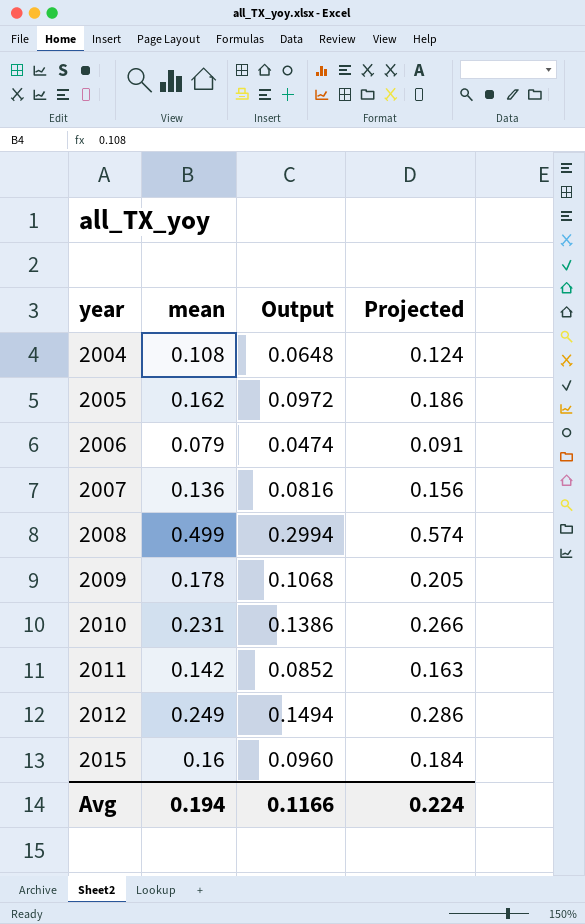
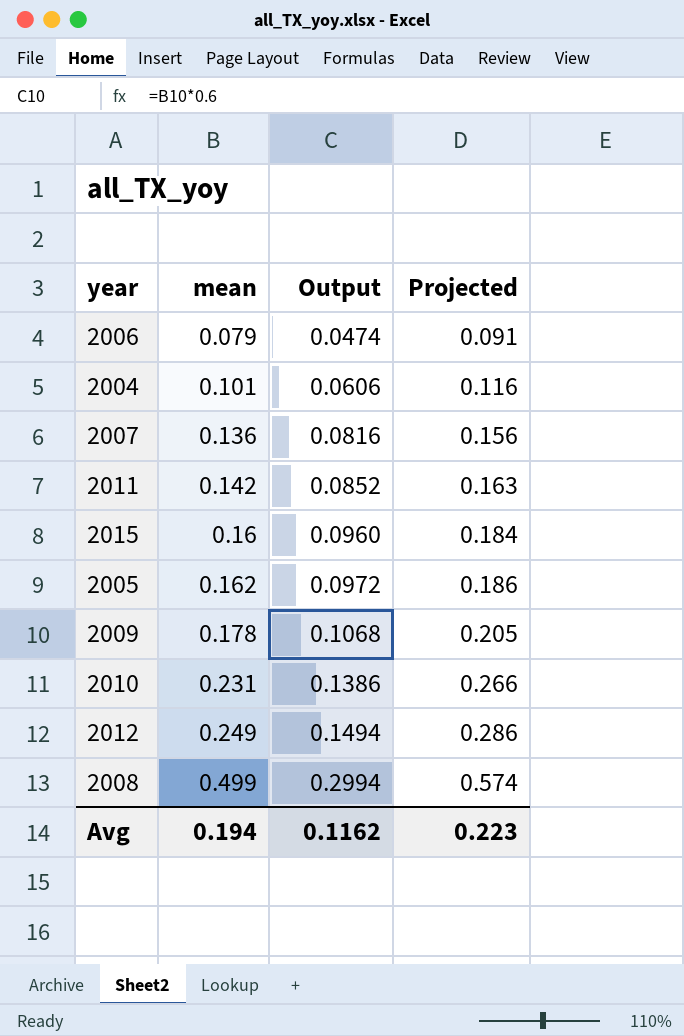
row order: year ascending -> mean ascending
2004 | mean: 0.108 -> 0.101
2004 | Output: 0.0648 -> 0.0606
2004 | Projected: 0.124 -> 0.116
Avg | Output: 0.1166 -> 0.1162
Avg | Projected: 0.224 -> 0.223

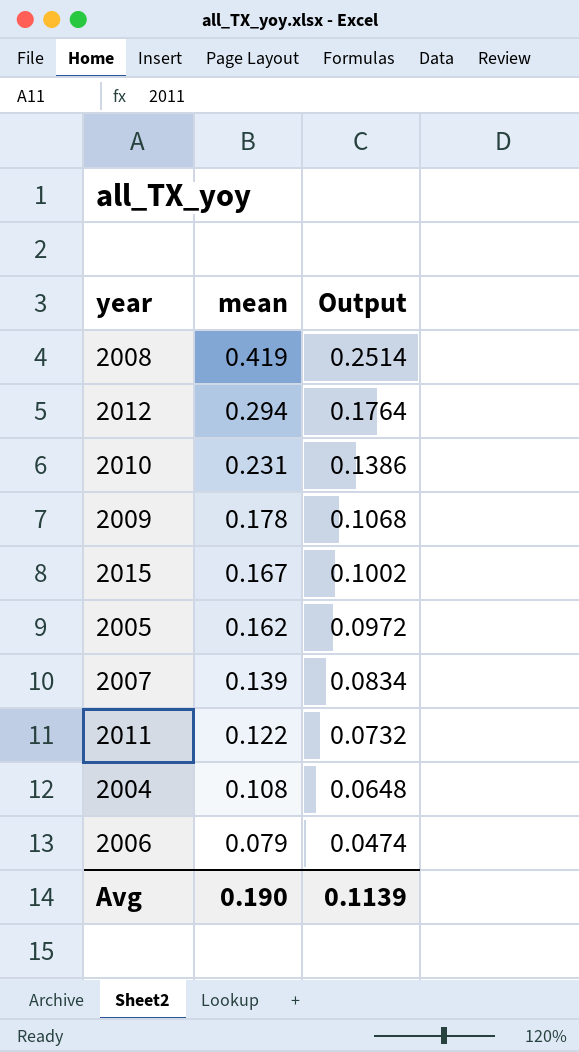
row order: mean ascending -> mean descending
column Projected | formula: [mean] * 1.15 -> none
2008 | mean: 0.499 -> 0.419
2008 | Output: 0.2994 -> 0.2514
2012 | mean: 0.249 -> 0.294
2012 | Output: 0.1494 -> 0.1764
2015 | mean: 0.16 -> 0.167
2015 | Output: 0.0960 -> 0.1002
2007 | mean: 0.136 -> 0.139
2007 | Output: 0.0816 -> 0.0834
2011 | mean: 0.142 -> 0.122
2011 | Output: 0.0852 -> 0.0732
2004 | mean: 0.101 -> 0.108
2004 | Output: 0.0606 -> 0.0648
Avg | mean: 0.194 -> 0.190
Avg | Output: 0.1162 -> 0.1139

